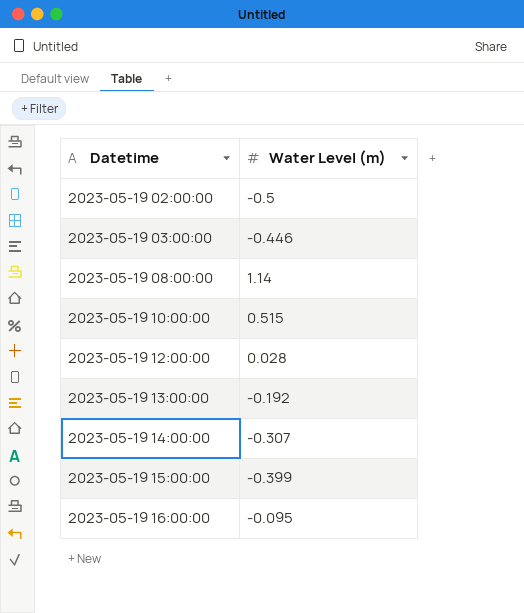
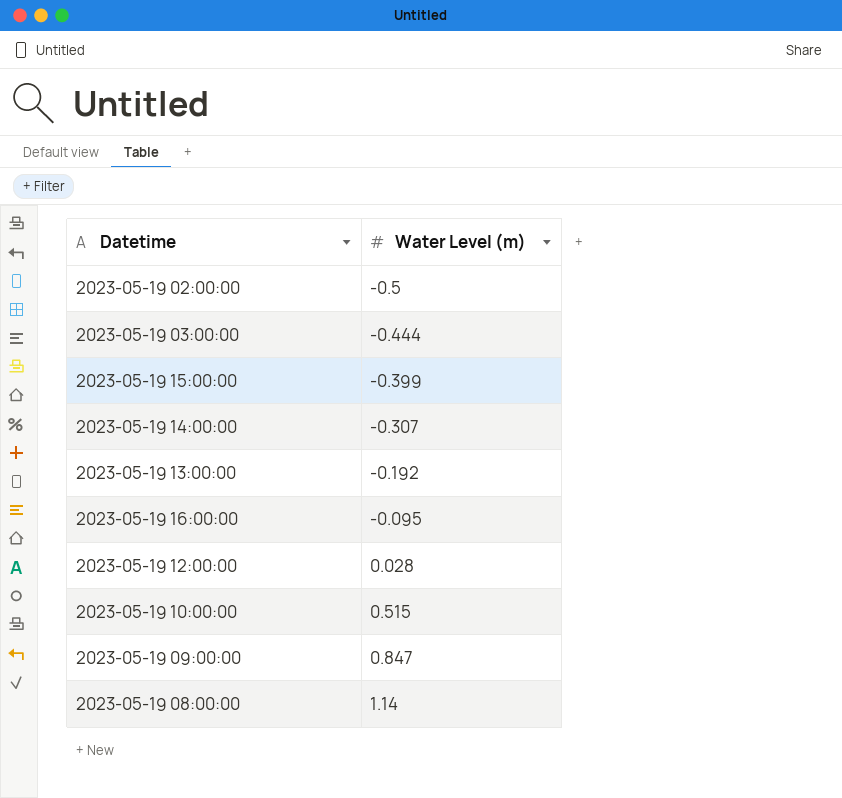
row order: Datetime ascending -> Water Level (m) ascending
2023-05-19 03:00:00 | Water Level (m): -0.446 -> -0.444
row 2023-05-19 09:00:00: none -> 0.847

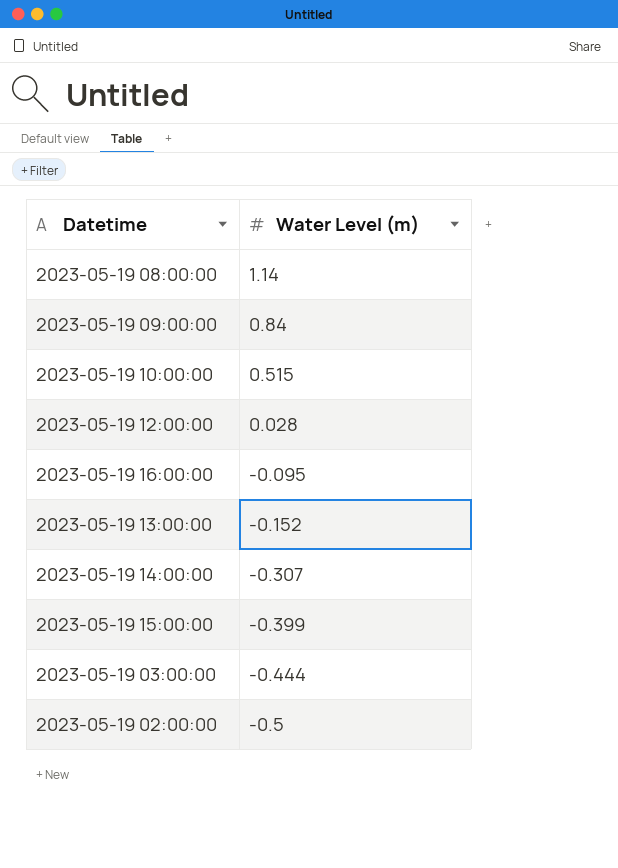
row order: Water Level (m) ascending -> Water Level (m) descending
2023-05-19 09:00:00 | Water Level (m): 0.847 -> 0.84
2023-05-19 13:00:00 | Water Level (m): -0.192 -> -0.152

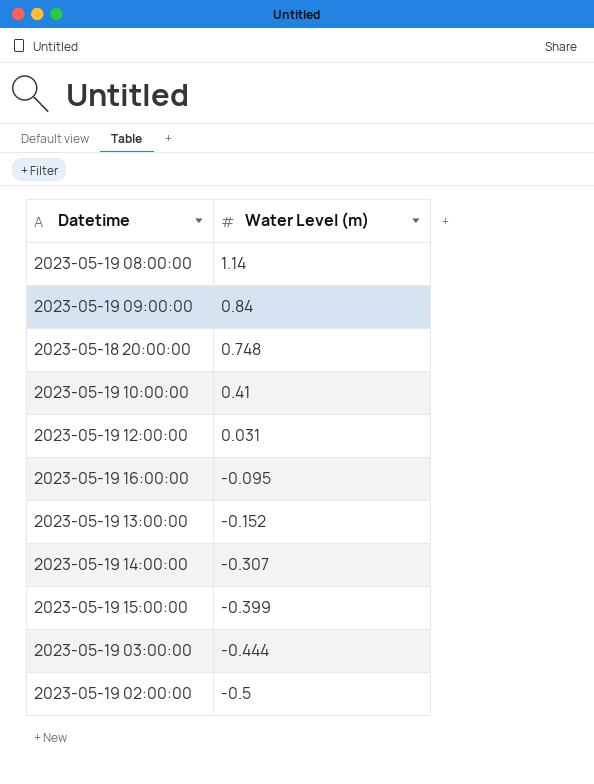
row 2023-05-18 20:00:00: none -> 0.748
2023-05-19 10:00:00 | Water Level (m): 0.515 -> 0.41
2023-05-19 12:00:00 | Water Level (m): 0.028 -> 0.031

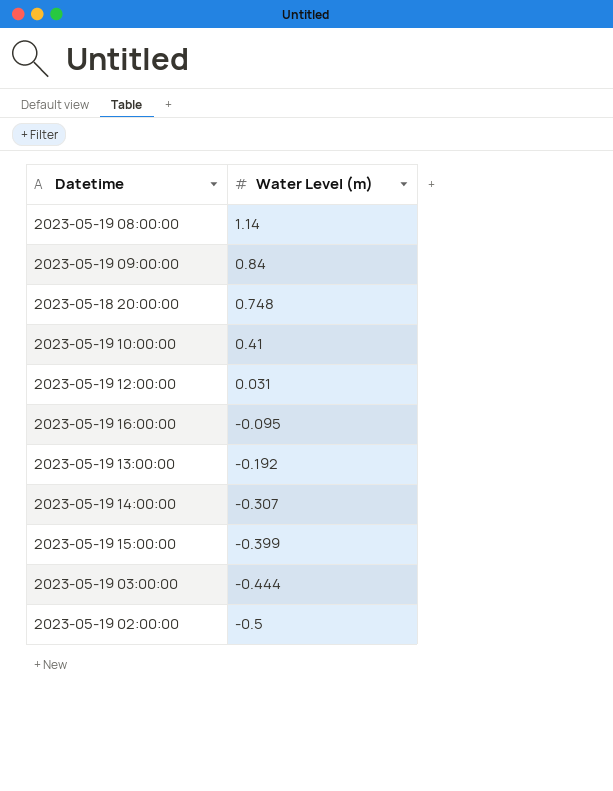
2023-05-19 13:00:00 | Water Level (m): -0.152 -> -0.192

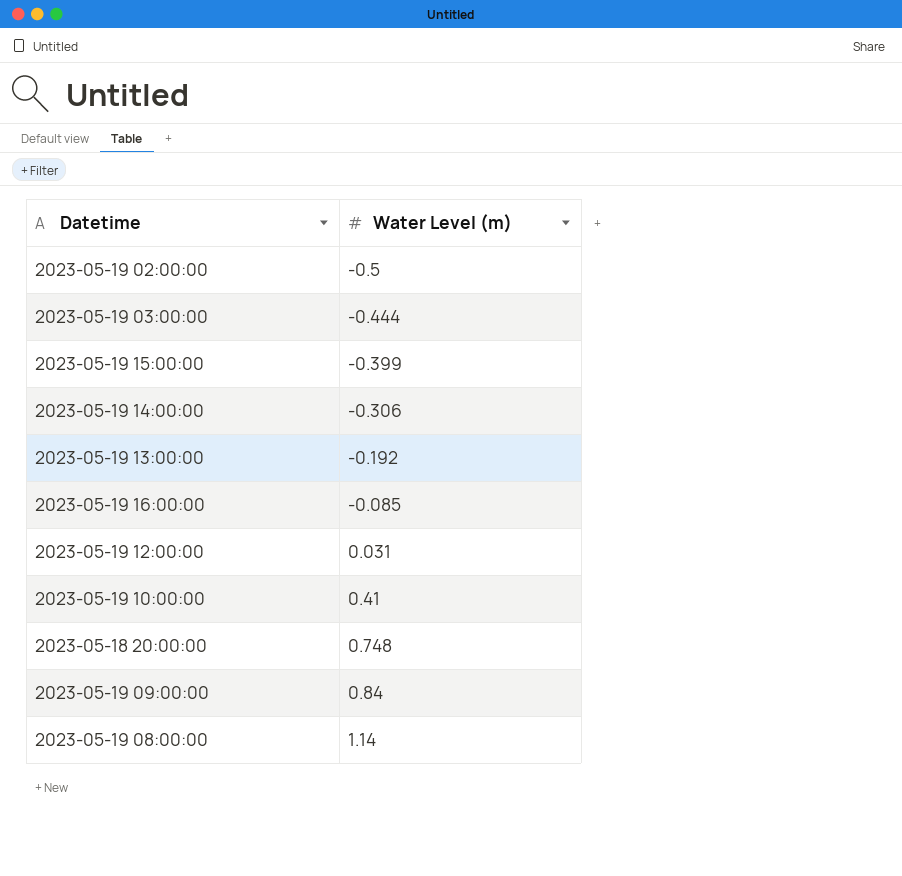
row order: Water Level (m) descending -> Water Level (m) ascending
2023-05-19 14:00:00 | Water Level (m): -0.307 -> -0.306
2023-05-19 16:00:00 | Water Level (m): -0.095 -> -0.085

